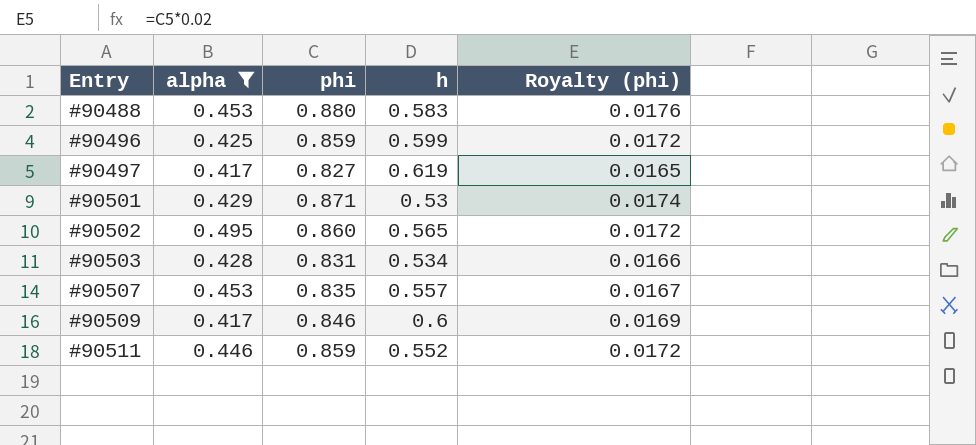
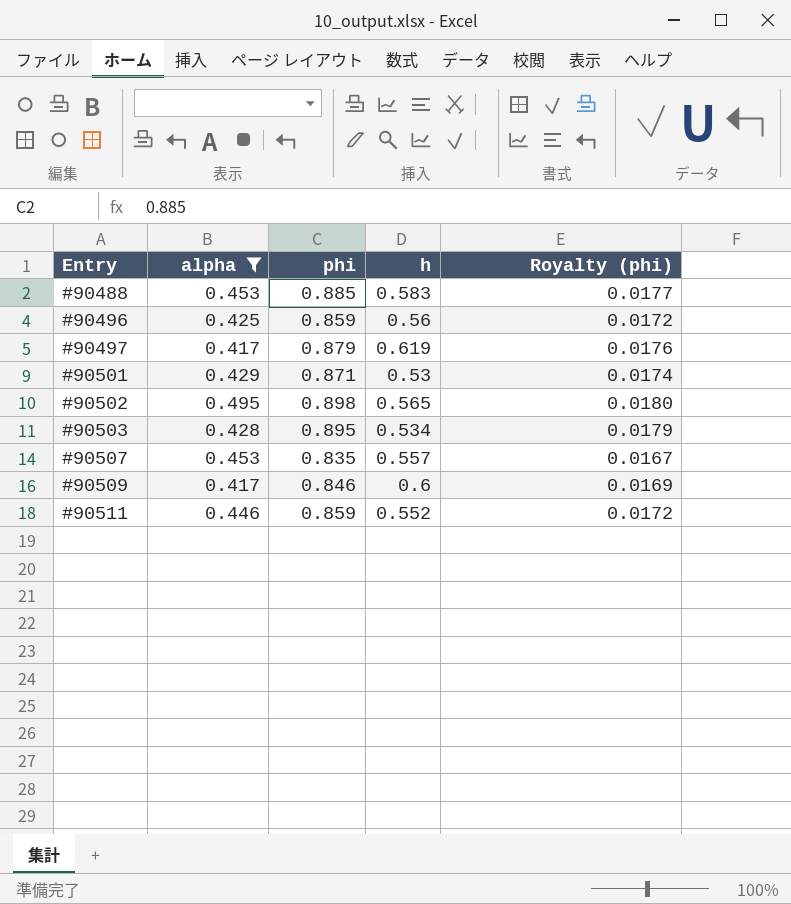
#90488 | phi: 0.880 -> 0.885
#90488 | Royalty (phi): 0.0176 -> 0.0177
#90496 | h: 0.599 -> 0.56
#90497 | phi: 0.827 -> 0.879
#90497 | Royalty (phi): 0.0165 -> 0.0176
#90502 | phi: 0.860 -> 0.898
#90502 | Royalty (phi): 0.0172 -> 0.0180
#90503 | phi: 0.831 -> 0.895
#90503 | Royalty (phi): 0.0166 -> 0.0179

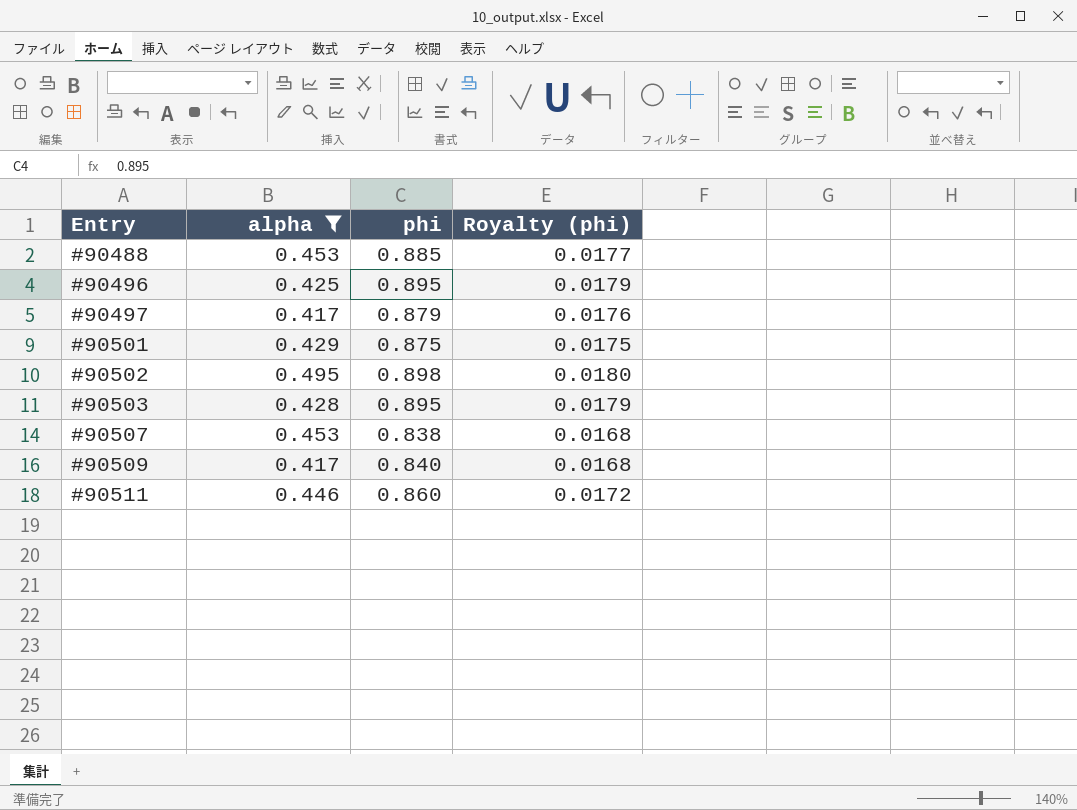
column h | position: 4 -> none
#90496 | phi: 0.859 -> 0.895
#90496 | Royalty (phi): 0.0172 -> 0.0179
#90501 | phi: 0.871 -> 0.875
#90501 | Royalty (phi): 0.0174 -> 0.0175
#90507 | phi: 0.835 -> 0.838
#90507 | Royalty (phi): 0.0167 -> 0.0168
#90509 | phi: 0.846 -> 0.840
#90509 | Royalty (phi): 0.0169 -> 0.0168
#90511 | phi: 0.859 -> 0.860

